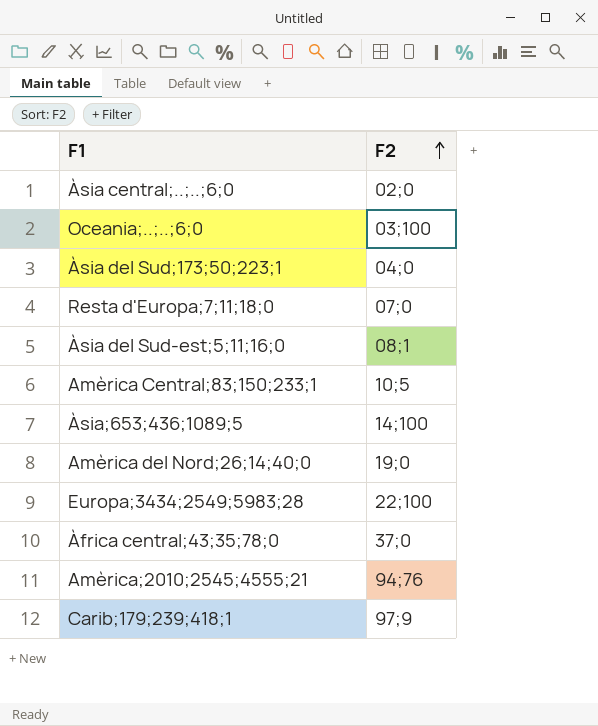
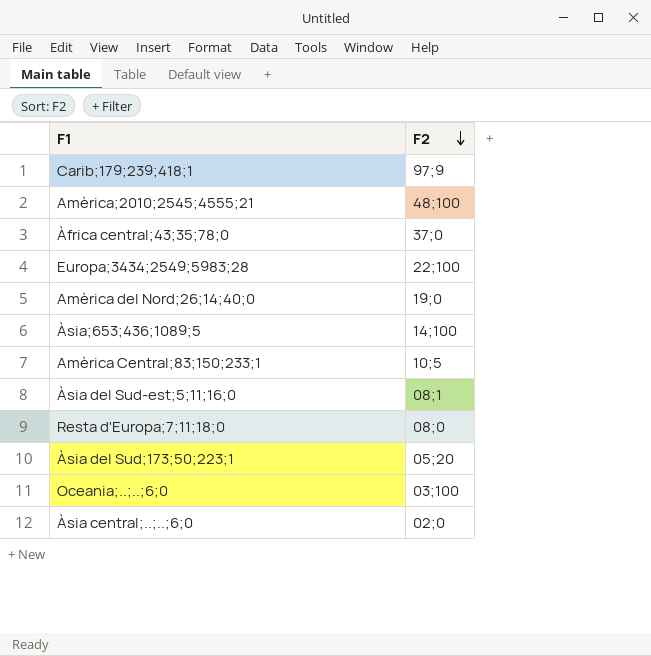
row order: F2 ascending -> F2 descending
Amèrica;2010;2545;4555;21 | F2: 94;76 -> 48;100
Resta d'Europa;7;11;18;0 | F2: 07;0 -> 08;0
Àsia del Sud;173;50;223;1 | F2: 04;0 -> 05;20

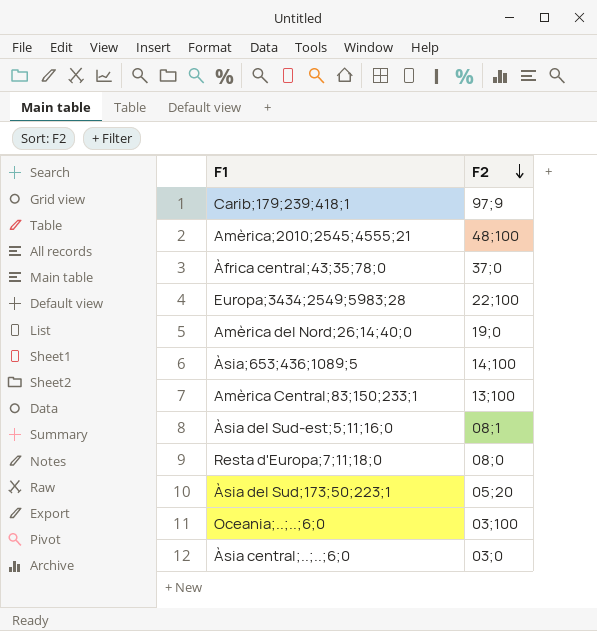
Amèrica Central;83;150;233;1 | F2: 10;5 -> 13;100
Àsia central;..;..;6;0 | F2: 02;0 -> 03;0

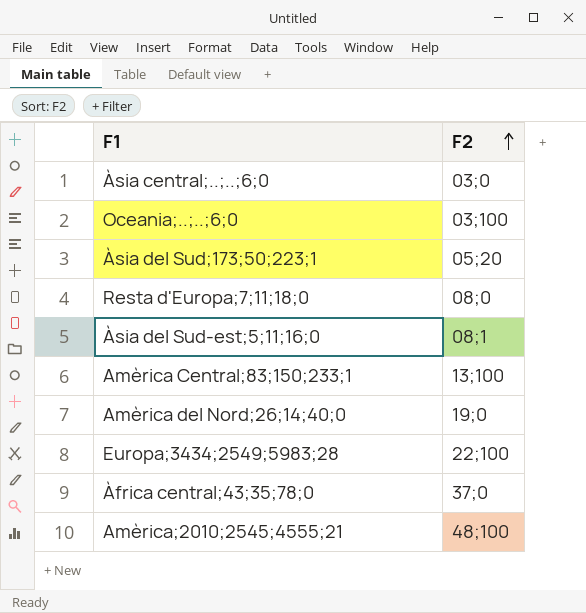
row order: F2 descending -> F2 ascending
row Carib;179;239;418;1: 97;9 -> none
row Àsia;653;436;1089;5: 14;100 -> none

